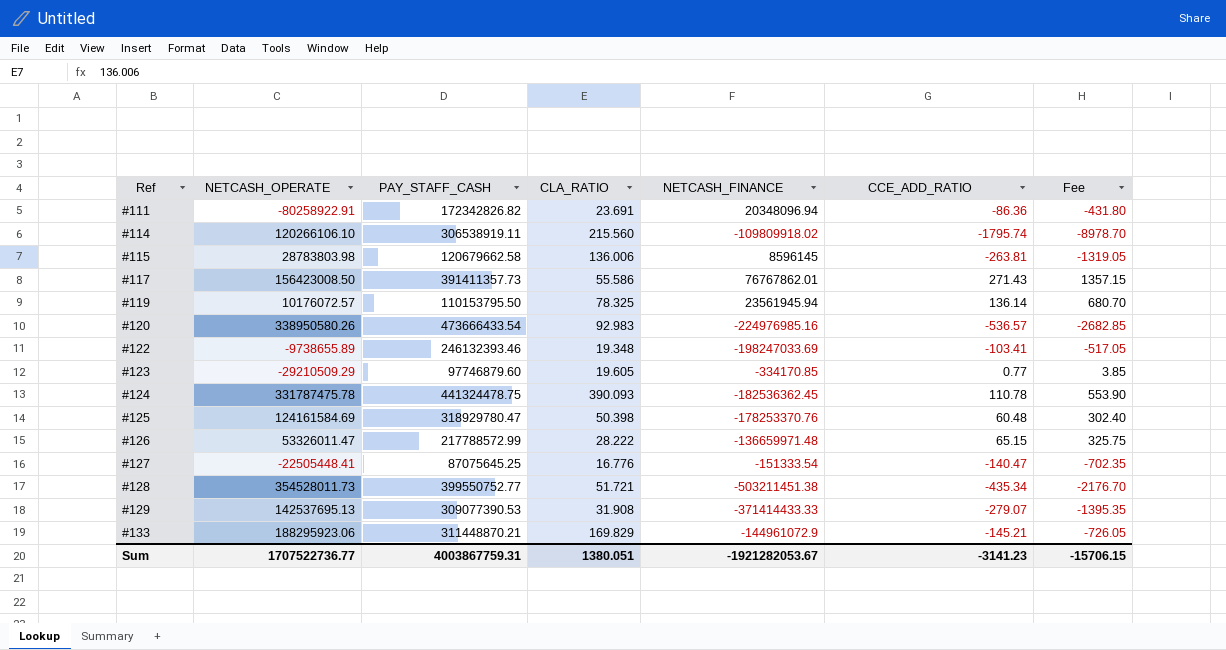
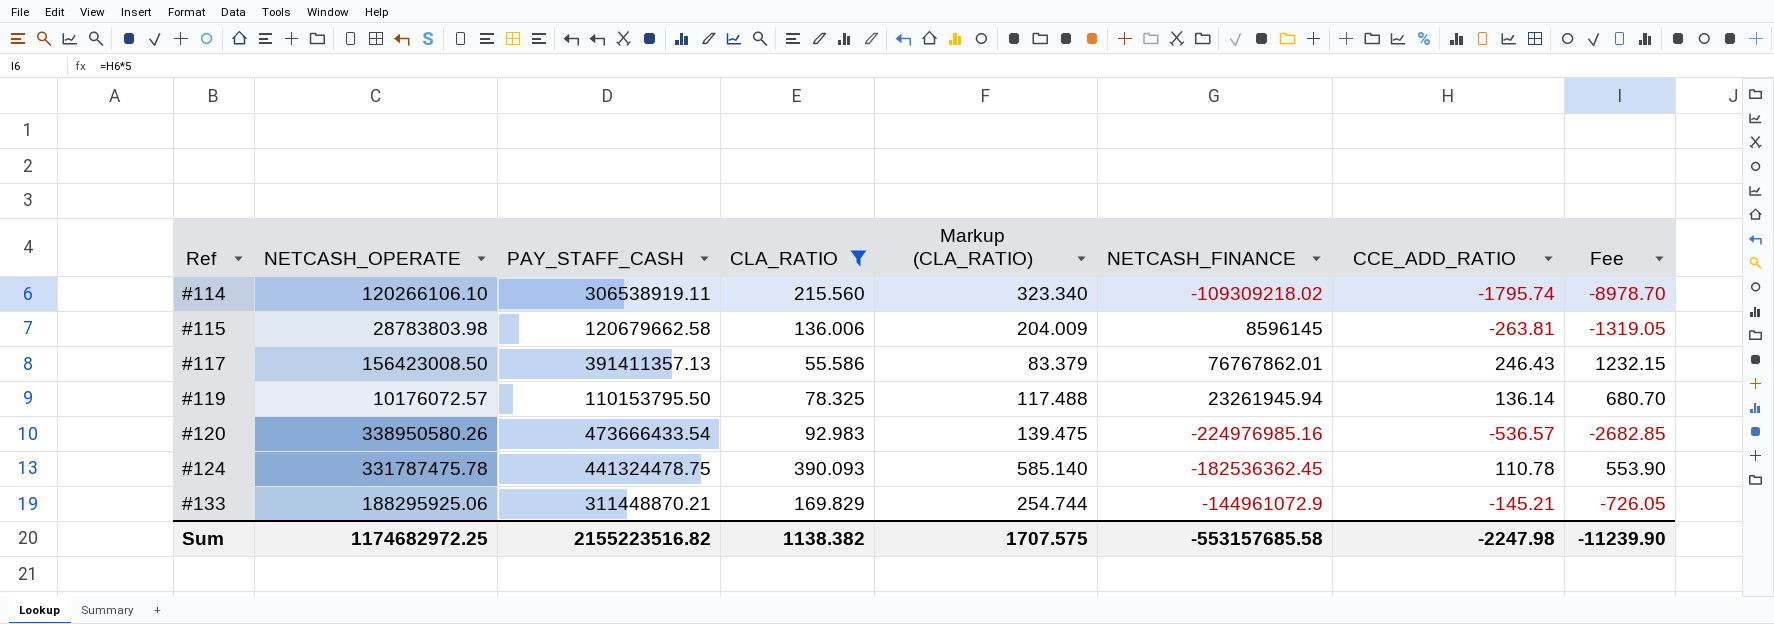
filter: none -> CLA_RATIO >= 55.586
column Markup (CLA_RATIO) | formula: none -> [CLA_RATIO] * 1.5
#114 | NETCASH_FINANCE: -109809918.02 -> -109309218.02
#117 | PAY_STAFF_CASH: 391411357.73 -> 391411357.13
#117 | CCE_ADD_RATIO: 271.43 -> 246.43
#117 | Fee: 1357.15 -> 1232.15
#119 | NETCASH_FINANCE: 23561945.94 -> 23261945.94
#133 | NETCASH_OPERATE: 188295923.06 -> 188295925.06
Sum | NETCASH_OPERATE: 1707522736.77 -> 1174682972.25
Sum | PAY_STAFF_CASH: 4003867759.31 -> 2155223516.82
Sum | CLA_RATIO: 1380.051 -> 1138.382
Sum | NETCASH_FINANCE: -1921282053.67 -> -553157685.58
Sum | CCE_ADD_RATIO: -3141.23 -> -2247.98
Sum | Fee: -15706.15 -> -11239.90

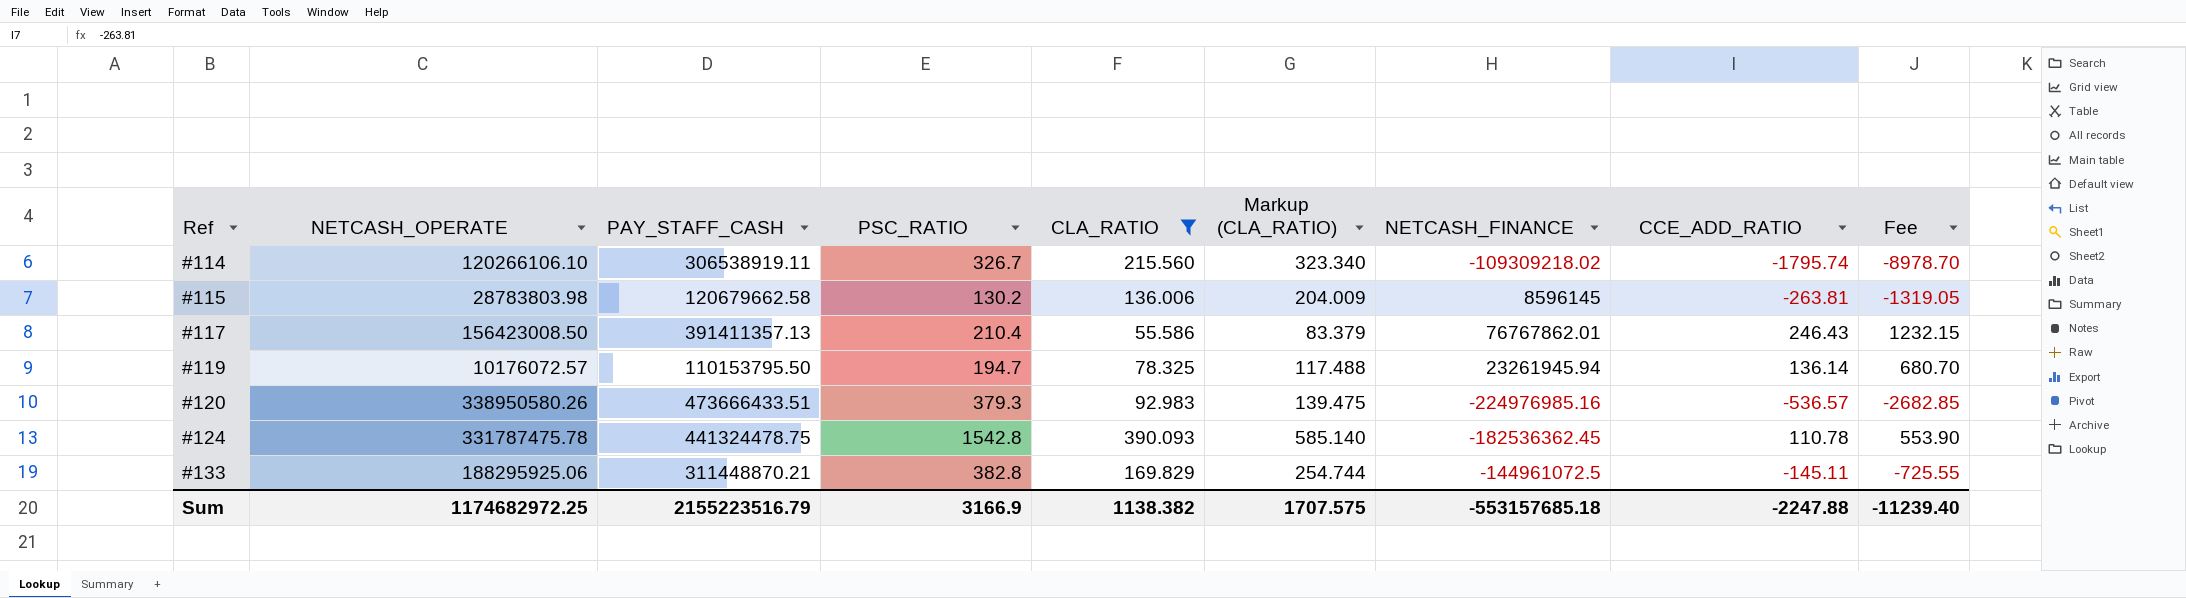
column PSC_RATIO | position: none -> 4
#120 | PAY_STAFF_CASH: 473666433.54 -> 473666433.51
#133 | NETCASH_FINANCE: -144961072.9 -> -144961072.5
#133 | CCE_ADD_RATIO: -145.21 -> -145.11
#133 | Fee: -726.05 -> -725.55
Sum | PAY_STAFF_CASH: 2155223516.82 -> 2155223516.79
Sum | NETCASH_FINANCE: -553157685.58 -> -553157685.18
Sum | CCE_ADD_RATIO: -2247.98 -> -2247.88
Sum | Fee: -11239.90 -> -11239.40

